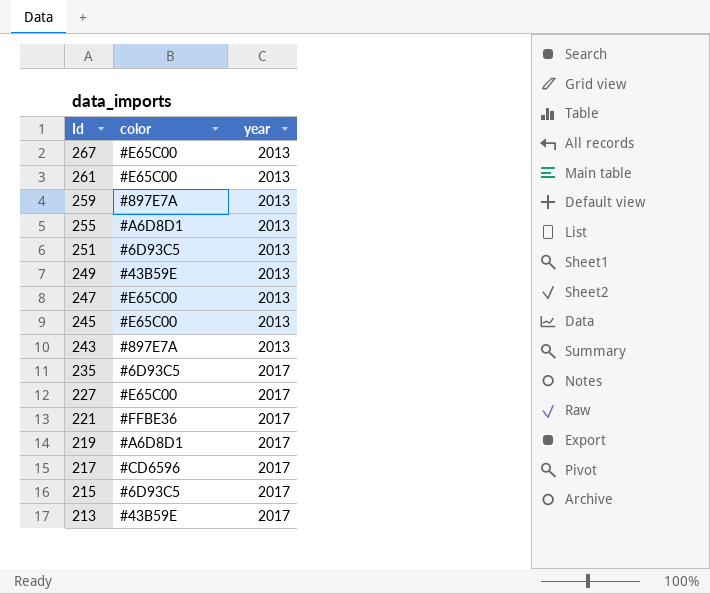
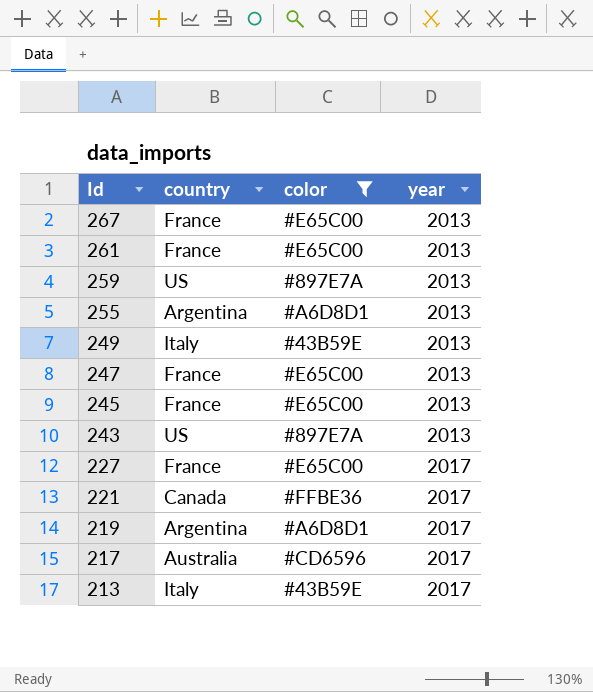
filter: none -> color != #6D93C5
column country | position: none -> 2

